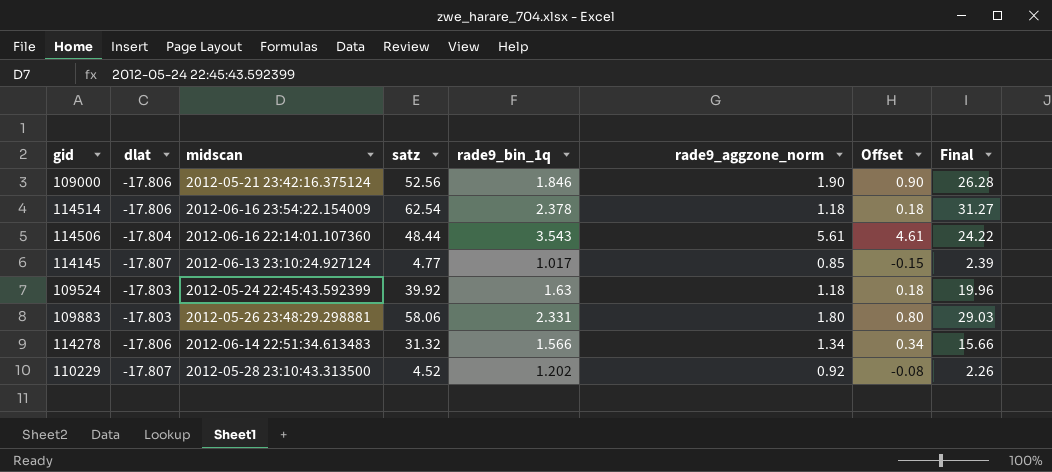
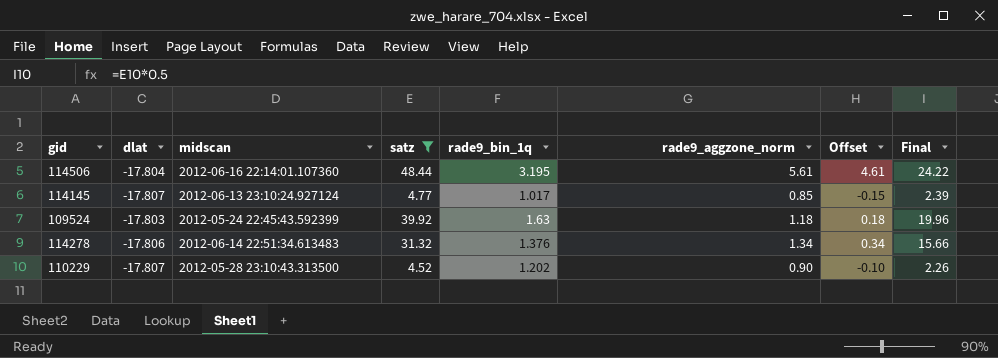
filter: none -> satz <= 48.44
114506 | rade9_bin_1q: 3.543 -> 3.195
114278 | rade9_bin_1q: 1.566 -> 1.376
110229 | rade9_aggzone_norm: 0.92 -> 0.90
110229 | Offset: -0.08 -> -0.10

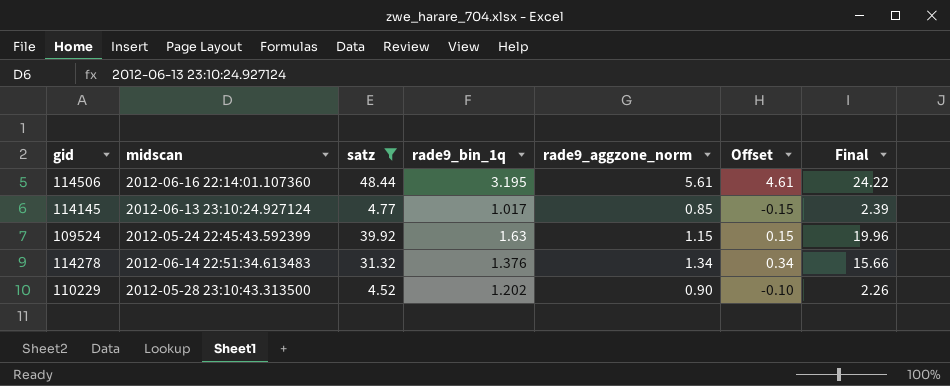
column dlat | position: 2 -> none
109524 | rade9_aggzone_norm: 1.18 -> 1.15
109524 | Offset: 0.18 -> 0.15

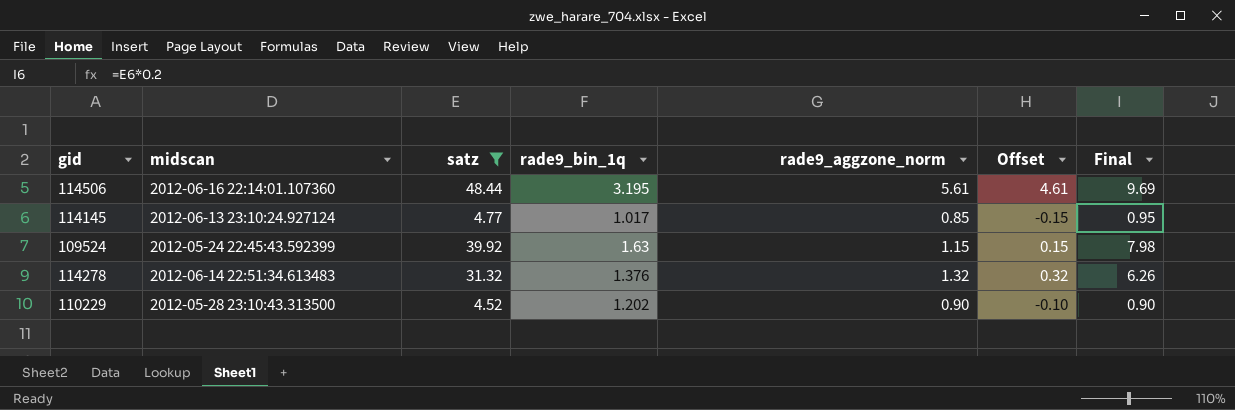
column Final | formula: [satz] * 0.5 -> [satz] * 0.2
114278 | rade9_aggzone_norm: 1.34 -> 1.32
114278 | Offset: 0.34 -> 0.32

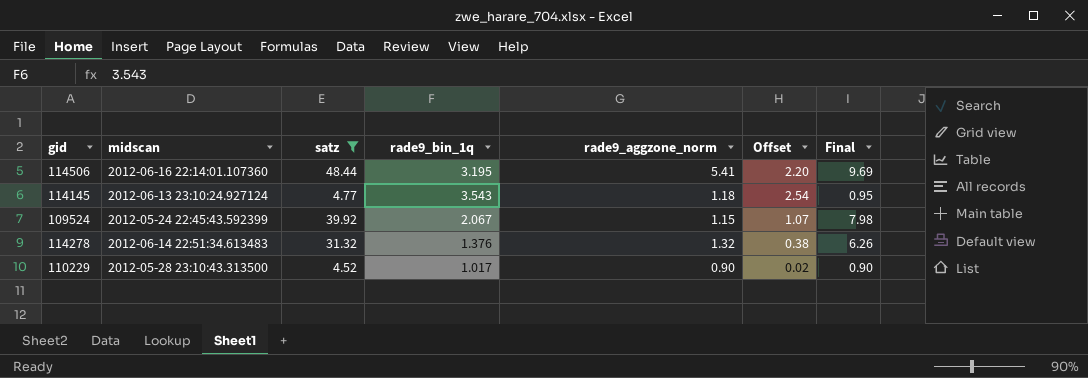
column Offset | formula: [rade9_aggzone_norm] - 1 -> [rade9_bin_1q] - 1
114506 | rade9_aggzone_norm: 5.61 -> 5.41
114145 | rade9_bin_1q: 1.017 -> 3.543
114145 | rade9_aggzone_norm: 0.85 -> 1.18
109524 | rade9_bin_1q: 1.63 -> 2.067
110229 | rade9_bin_1q: 1.202 -> 1.017

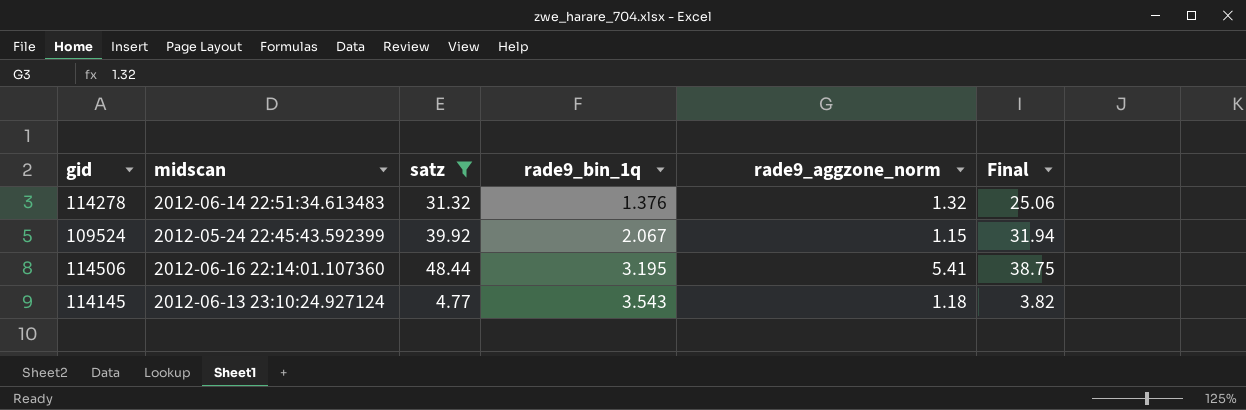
row order: none -> rade9_bin_1q ascending
column Offset | formula: [rade9_bin_1q] - 1 -> none
column Final | formula: [satz] * 0.2 -> [satz] * 0.8
row 110229: 2012-05-28 23:10:43.313500 | 4.52 | 1.017 | 0.90 | 0.02 | 0.90 -> none

